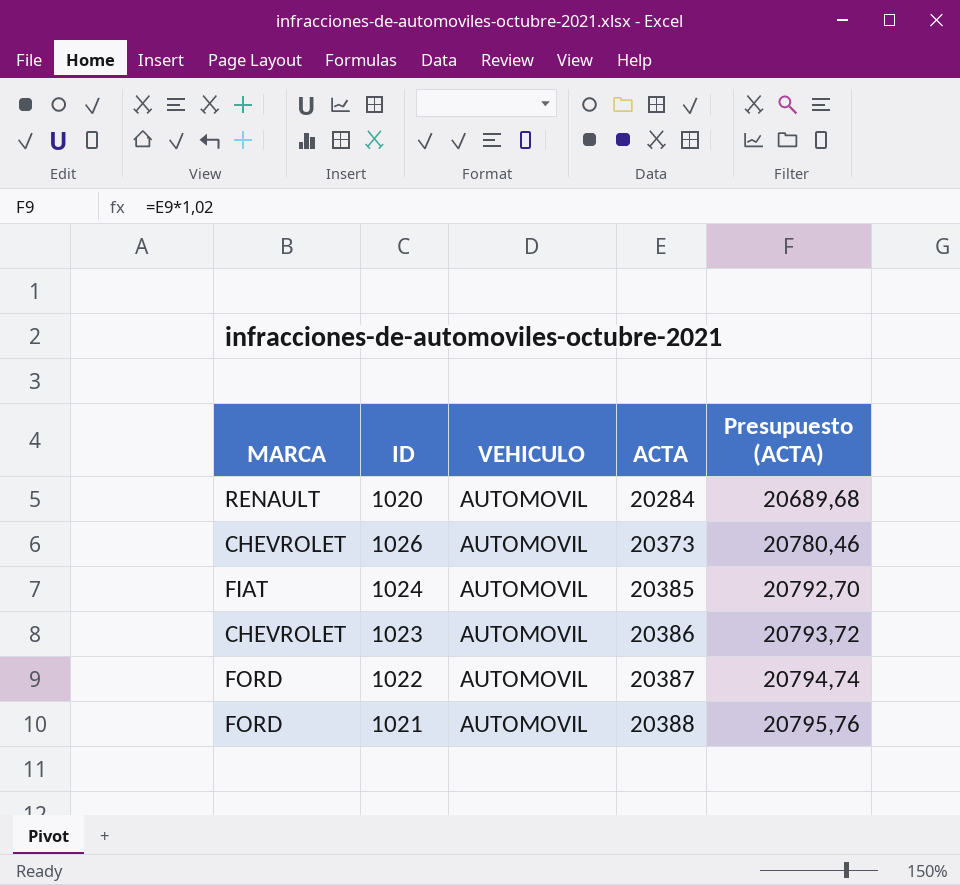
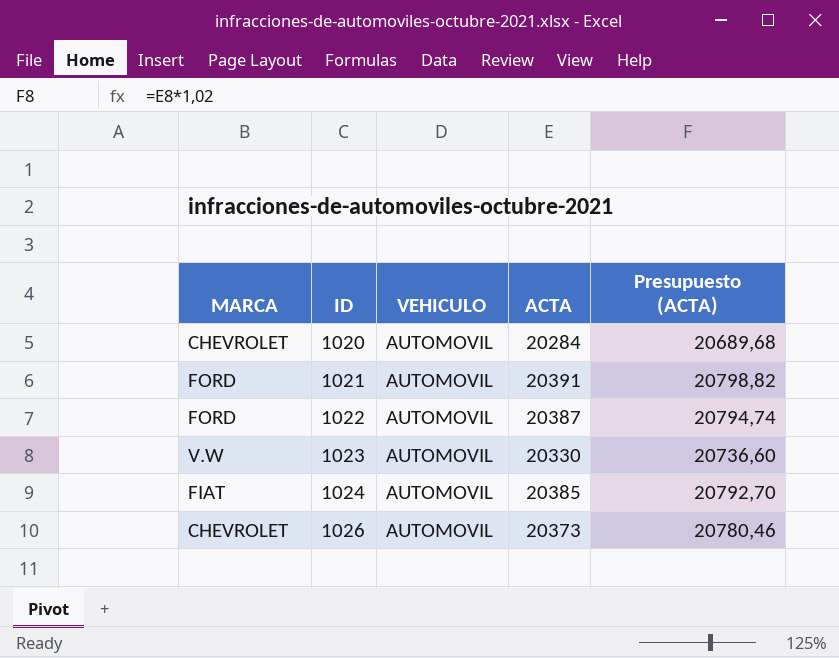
row order: ACTA ascending -> ID ascending
1020 | MARCA: RENAULT -> CHEVROLET
1021 | ACTA: 20388 -> 20391
1021 | Presupuesto (ACTA): 20795,76 -> 20798,82
1023 | MARCA: CHEVROLET -> V.W
1023 | ACTA: 20386 -> 20330
1023 | Presupuesto (ACTA): 20793,72 -> 20736,60

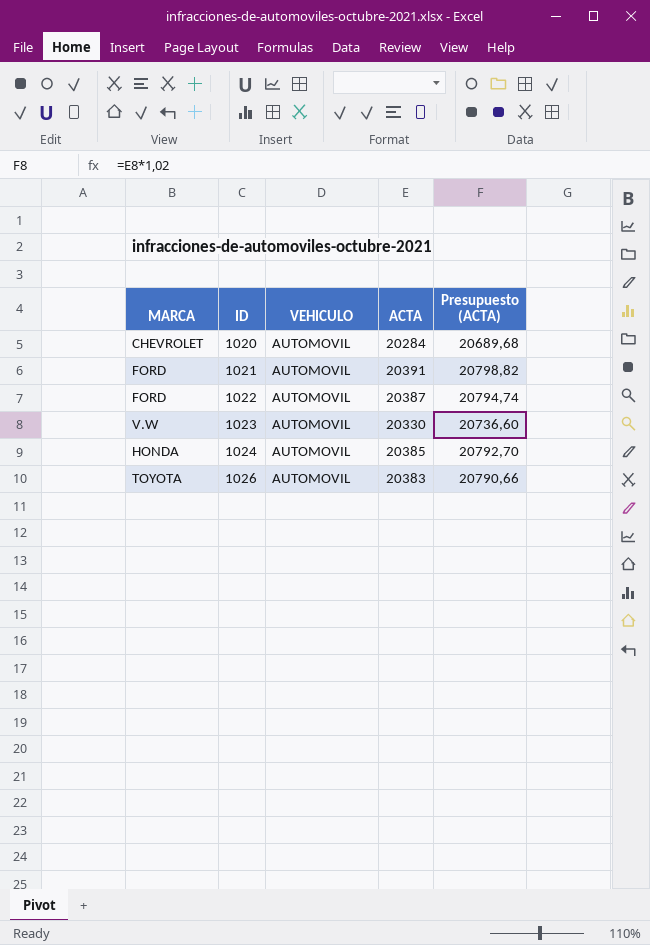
1024 | MARCA: FIAT -> HONDA
1026 | MARCA: CHEVROLET -> TOYOTA
1026 | ACTA: 20373 -> 20383
1026 | Presupuesto (ACTA): 20780,46 -> 20790,66

